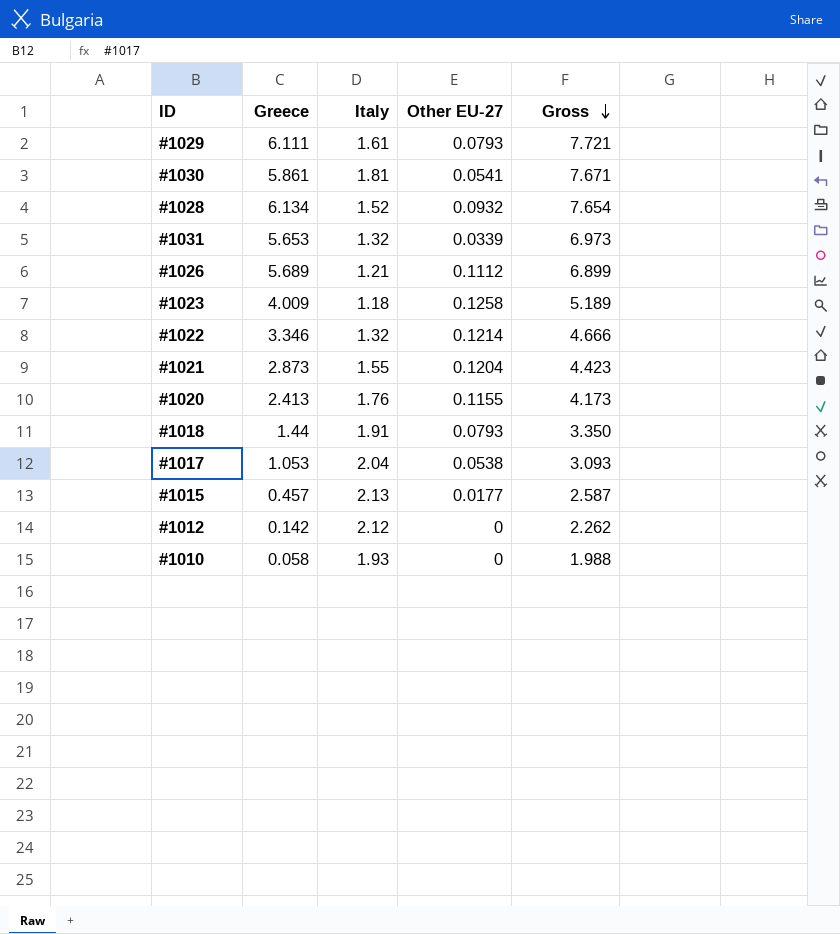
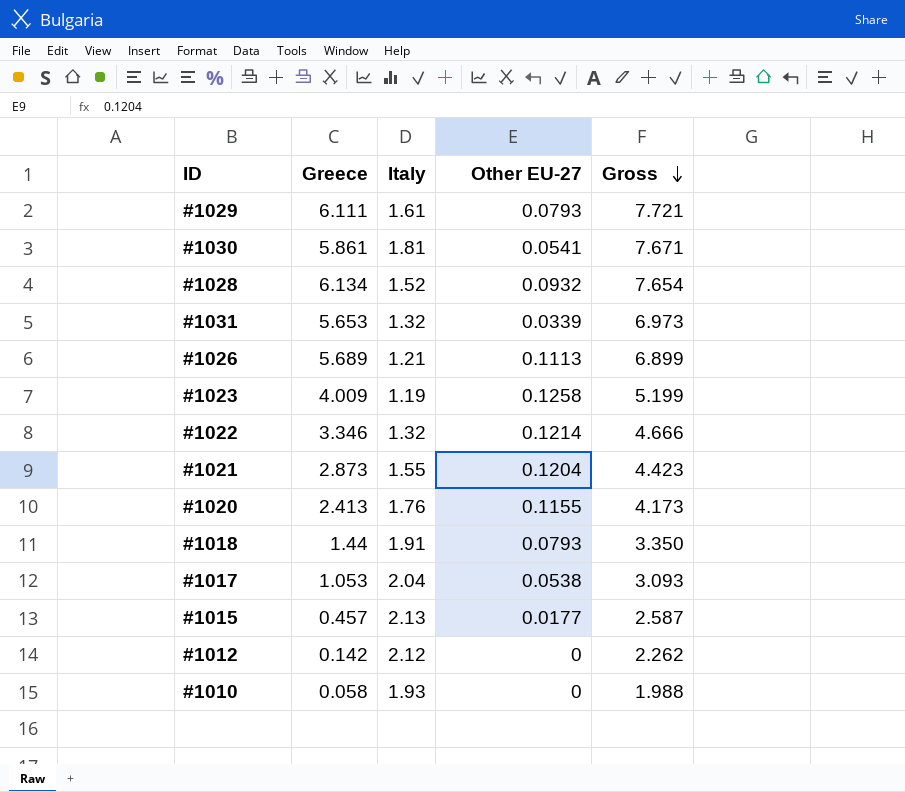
#1026 | Other EU-27: 0.1112 -> 0.1113
#1023 | Italy: 1.18 -> 1.19
#1023 | Gross: 5.189 -> 5.199

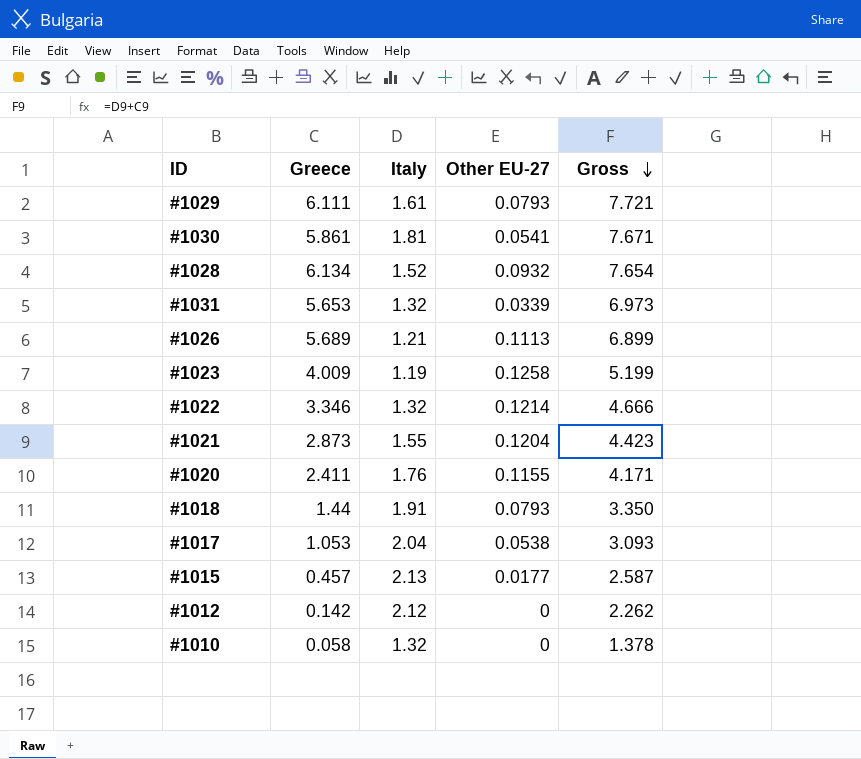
#1020 | Greece: 2.413 -> 2.411
#1020 | Gross: 4.173 -> 4.171
#1010 | Italy: 1.93 -> 1.32
#1010 | Gross: 1.988 -> 1.378

